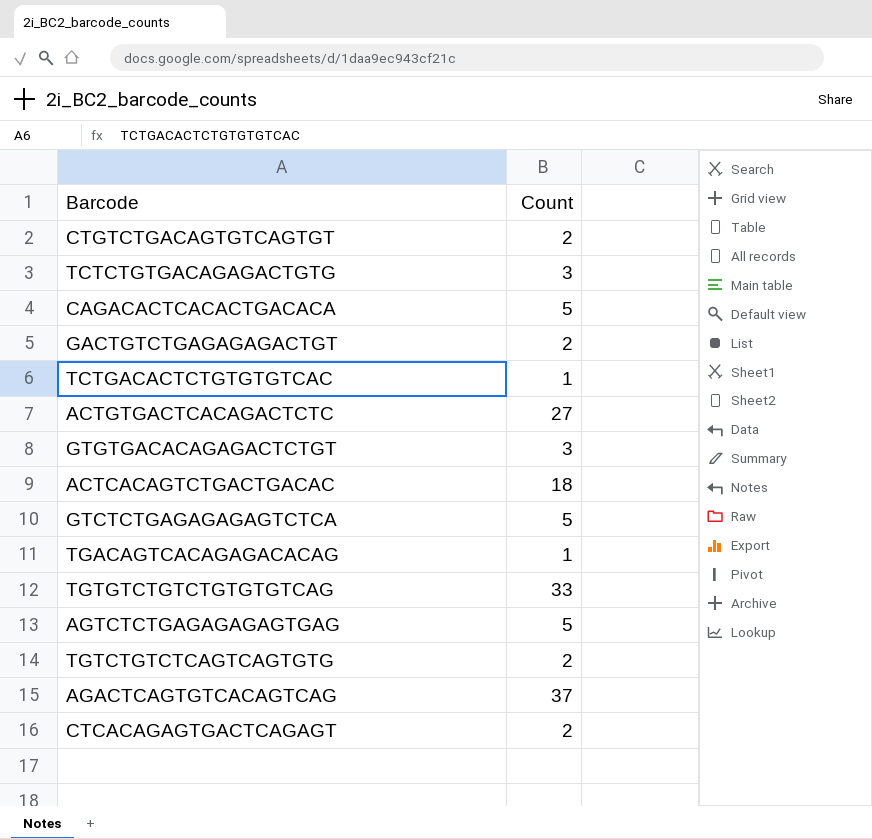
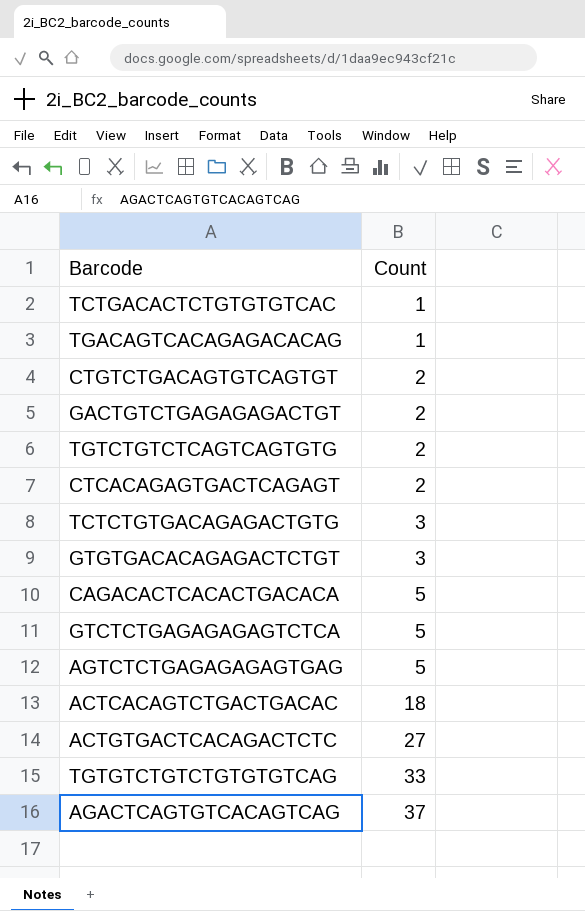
row order: none -> Count ascending

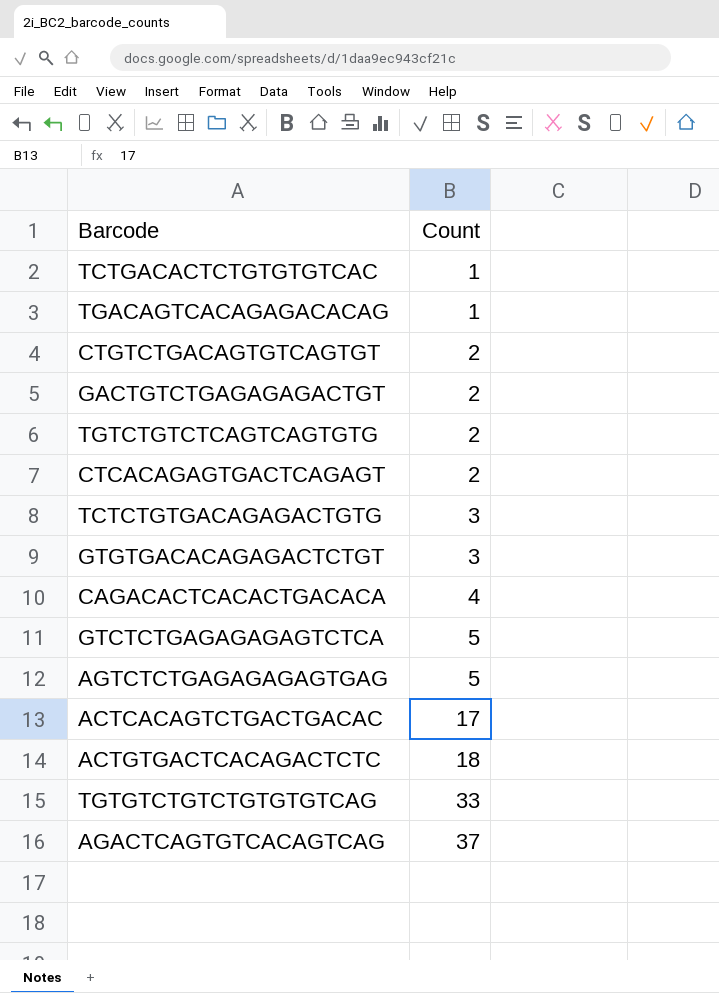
CAGACACTCACACTGACACA | Count: 5 -> 4
ACTCACAGTCTGACTGACAC | Count: 18 -> 17
ACTGTGACTCACAGACTCTC | Count: 27 -> 18

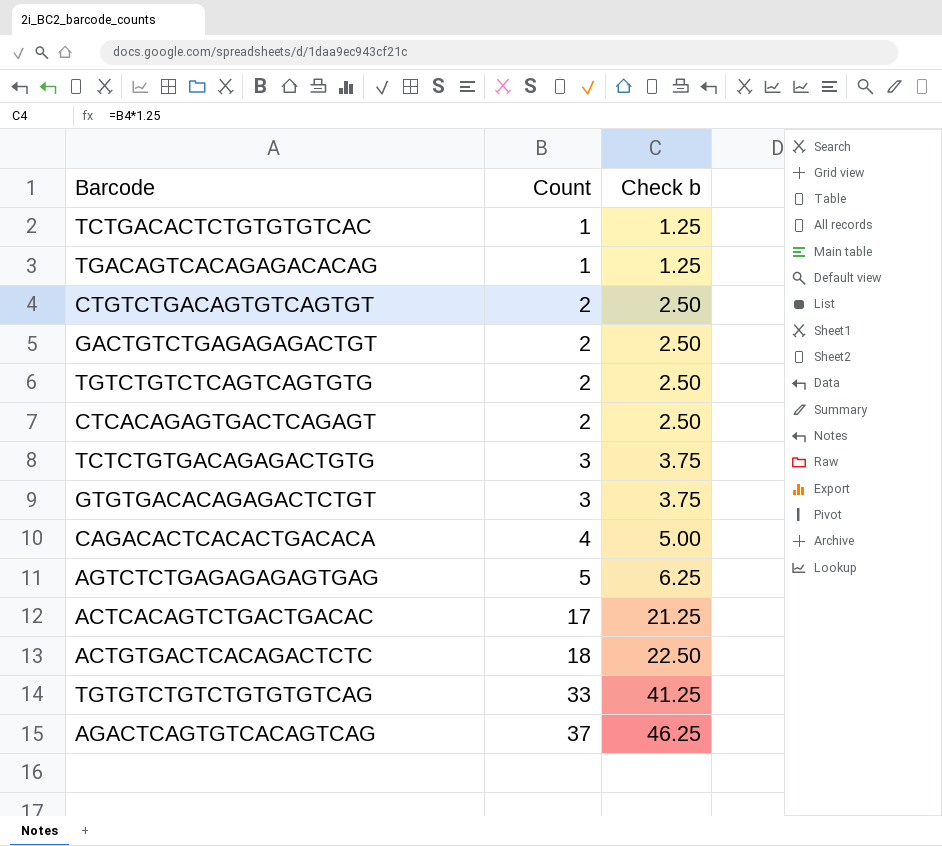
column Check b | formula: none -> [Count] * 1.25
row GTCTCTGAGAGAGAGTCTCA: 5 -> none

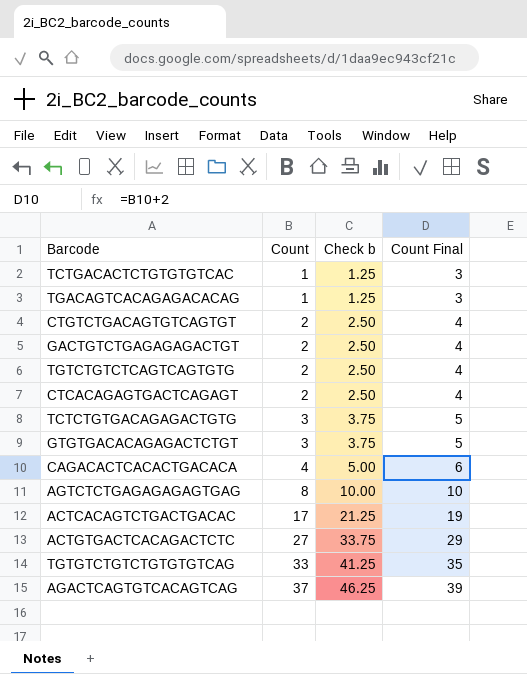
column Count Final | formula: none -> [Count] + 2
AGTCTCTGAGAGAGAGTGAG | Count: 5 -> 8
AGTCTCTGAGAGAGAGTGAG | Check b: 6.25 -> 10.00
ACTGTGACTCACAGACTCTC | Count: 18 -> 27
ACTGTGACTCACAGACTCTC | Check b: 22.50 -> 33.75

